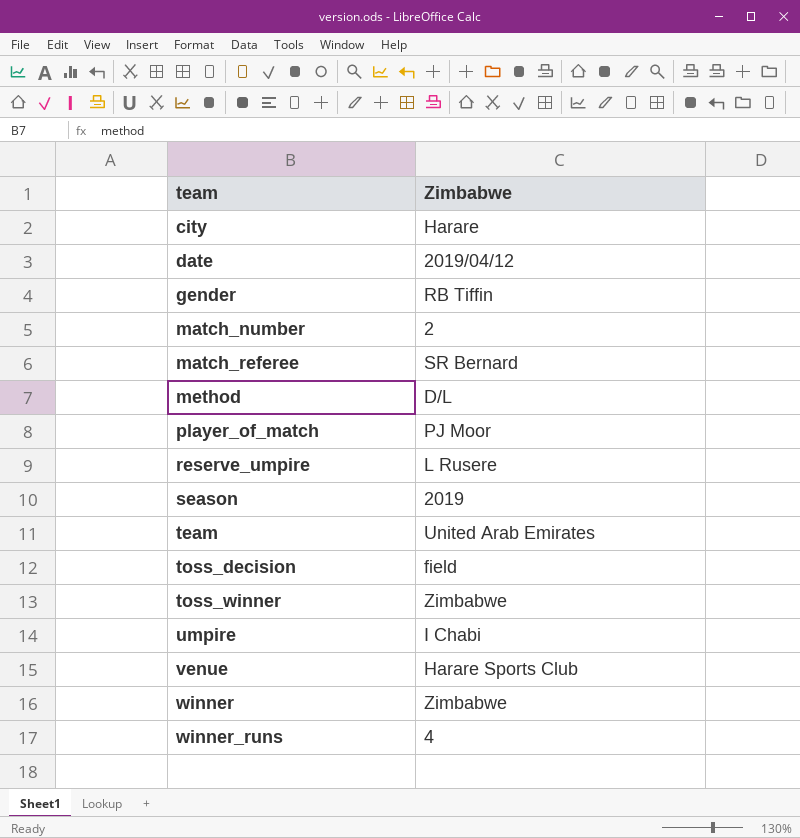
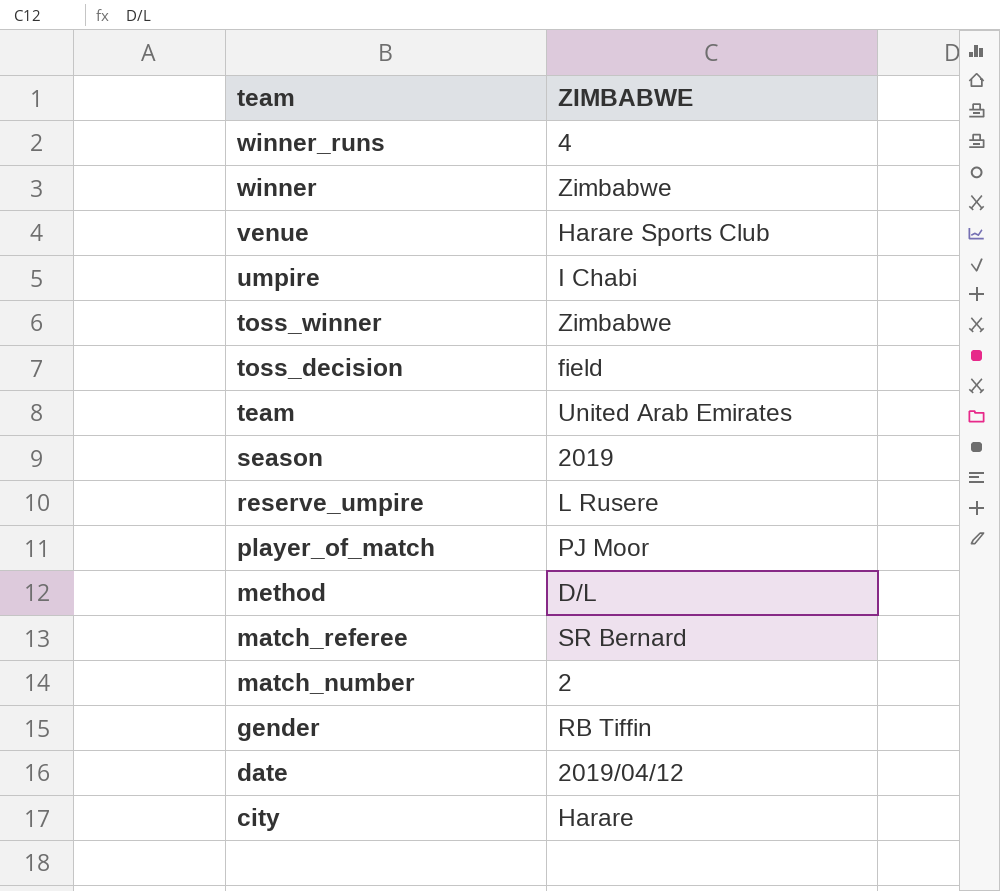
row order: team ascending -> team descending
column name: Zimbabwe -> ZIMBABWE

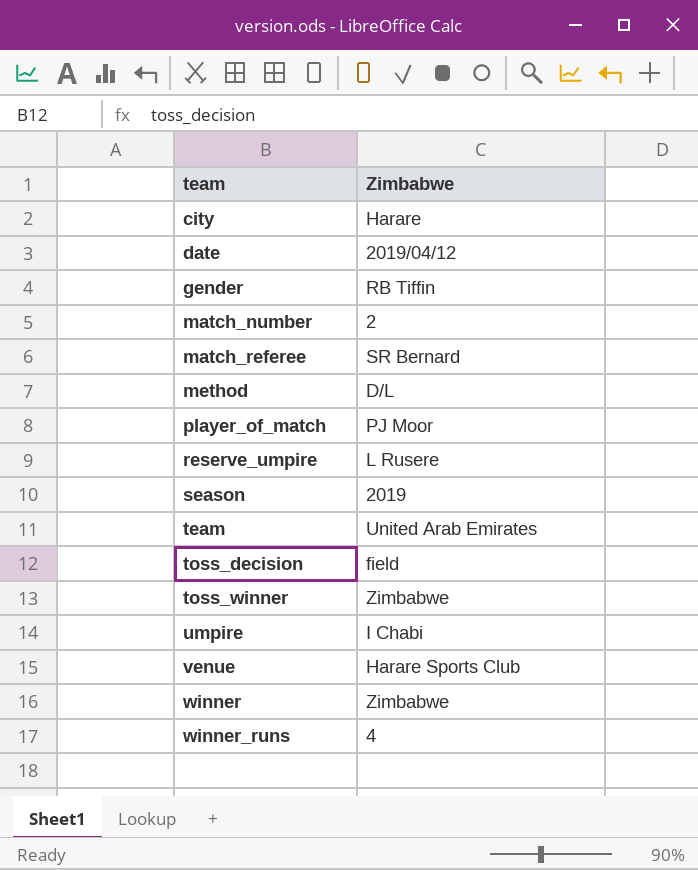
row order: team descending -> team ascending
column name: ZIMBABWE -> Zimbabwe

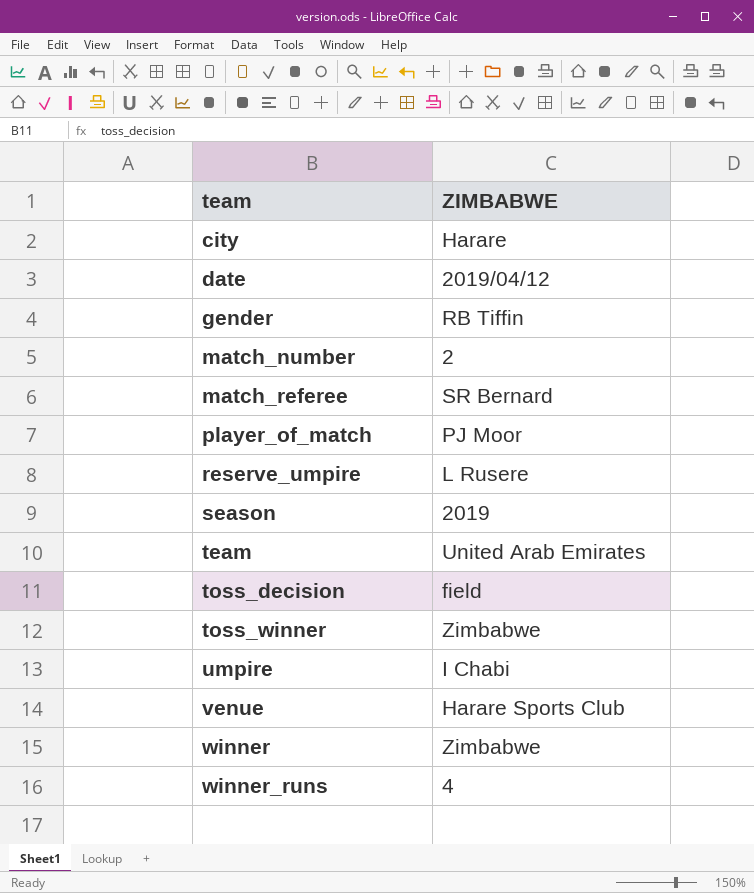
column name: Zimbabwe -> ZIMBABWE
row method: D/L -> none

